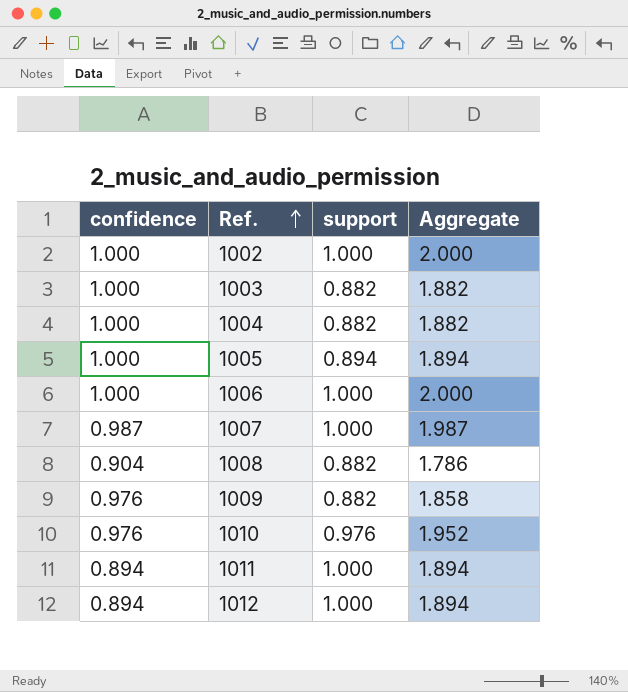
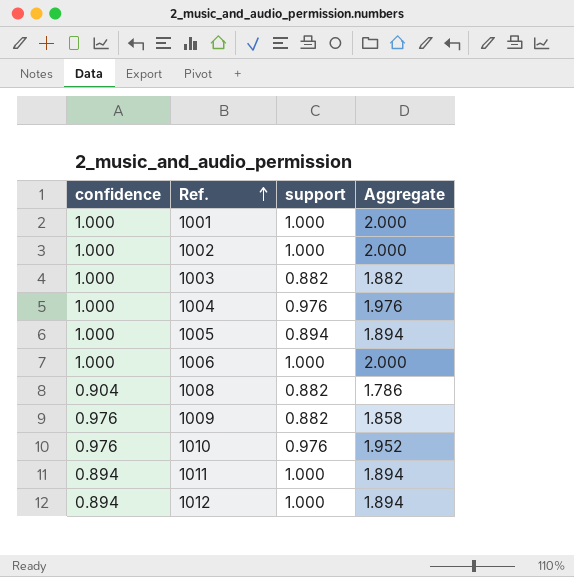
row 1007: 0.987 | 1.000 | 1.987 -> none
row 1001: none -> 1.000 | 1.000 | 2.000
1004 | support: 0.882 -> 0.976
1004 | Aggregate: 1.882 -> 1.976

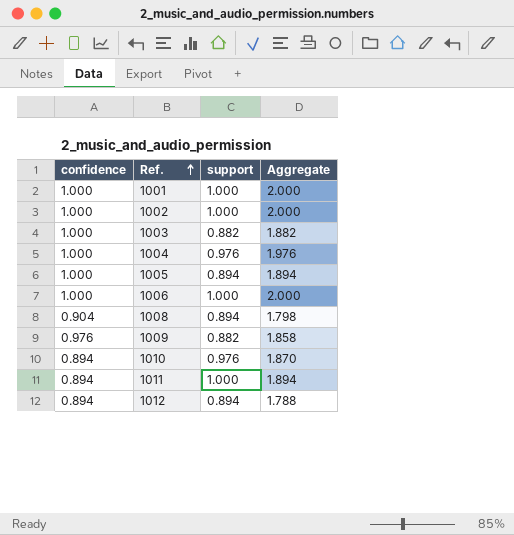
1008 | support: 0.882 -> 0.894
1008 | Aggregate: 1.786 -> 1.798
1010 | confidence: 0.976 -> 0.894
1010 | Aggregate: 1.952 -> 1.870
1012 | support: 1.000 -> 0.894
1012 | Aggregate: 1.894 -> 1.788

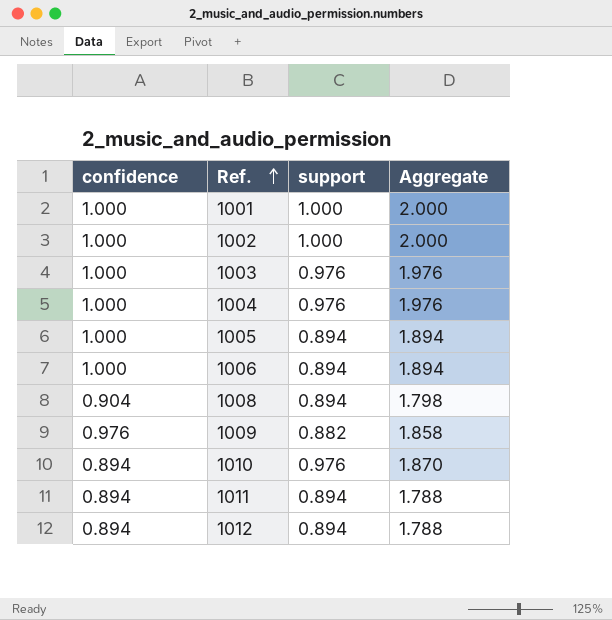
1003 | support: 0.882 -> 0.976
1003 | Aggregate: 1.882 -> 1.976
1006 | support: 1.000 -> 0.894
1006 | Aggregate: 2.000 -> 1.894
1011 | support: 1.000 -> 0.894
1011 | Aggregate: 1.894 -> 1.788

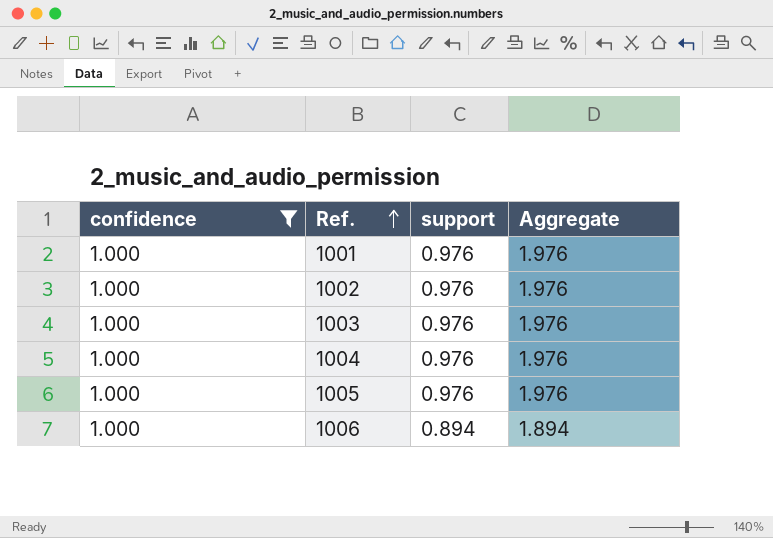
filter: none -> confidence = 1.000
1001 | support: 1.000 -> 0.976
1001 | Aggregate: 2.000 -> 1.976
1002 | support: 1.000 -> 0.976
1002 | Aggregate: 2.000 -> 1.976
1005 | support: 0.894 -> 0.976
1005 | Aggregate: 1.894 -> 1.976

